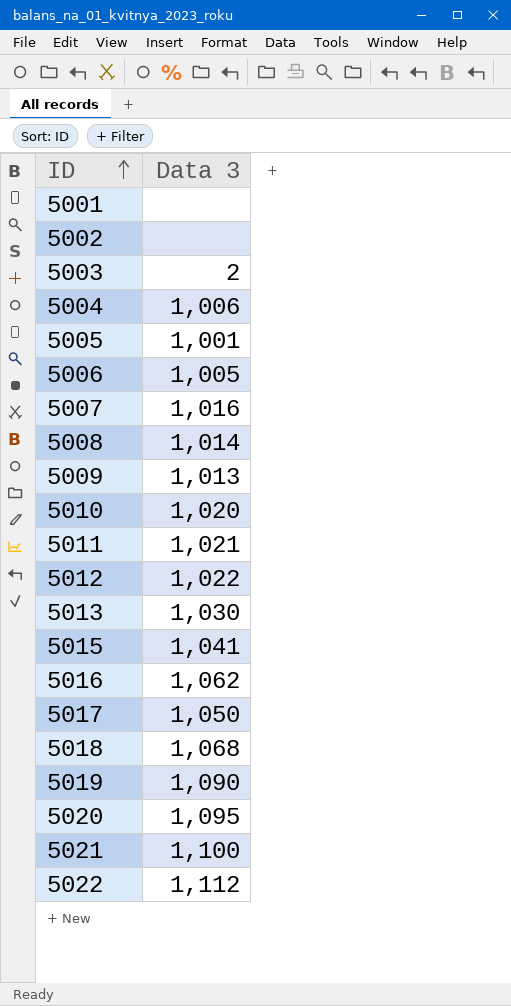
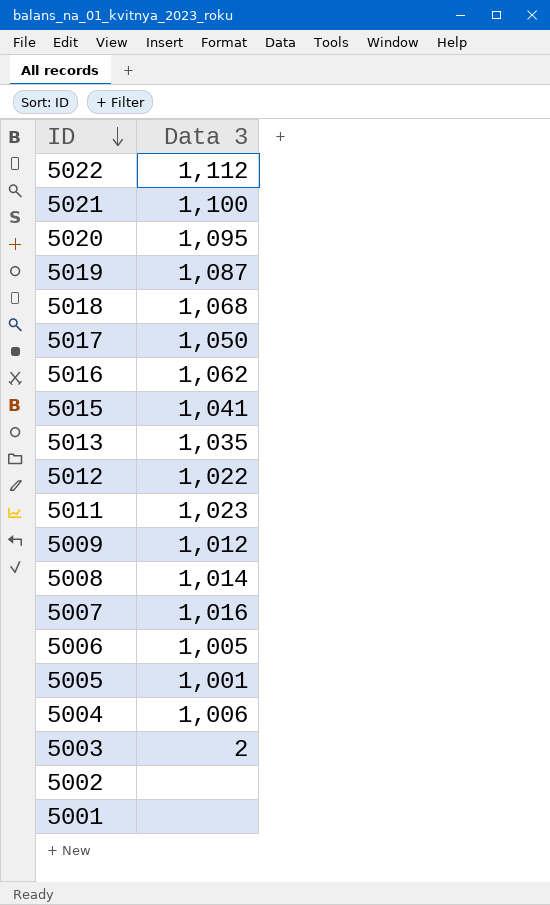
row order: ID ascending -> ID descending
row 5010: 1,020 -> none
5019 | Data 3: 1,090 -> 1,087
5013 | Data 3: 1,030 -> 1,035
5011 | Data 3: 1,021 -> 1,023
5009 | Data 3: 1,013 -> 1,012

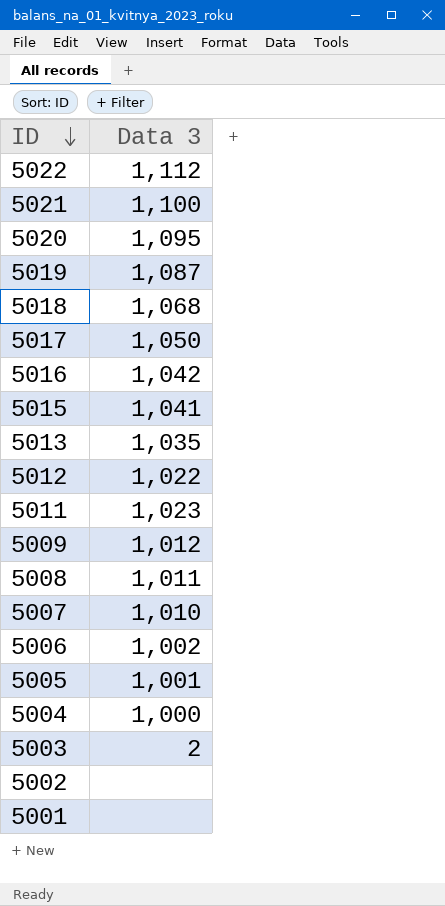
5016 | Data 3: 1,062 -> 1,042
5008 | Data 3: 1,014 -> 1,011
5007 | Data 3: 1,016 -> 1,010
5006 | Data 3: 1,005 -> 1,002
5004 | Data 3: 1,006 -> 1,000

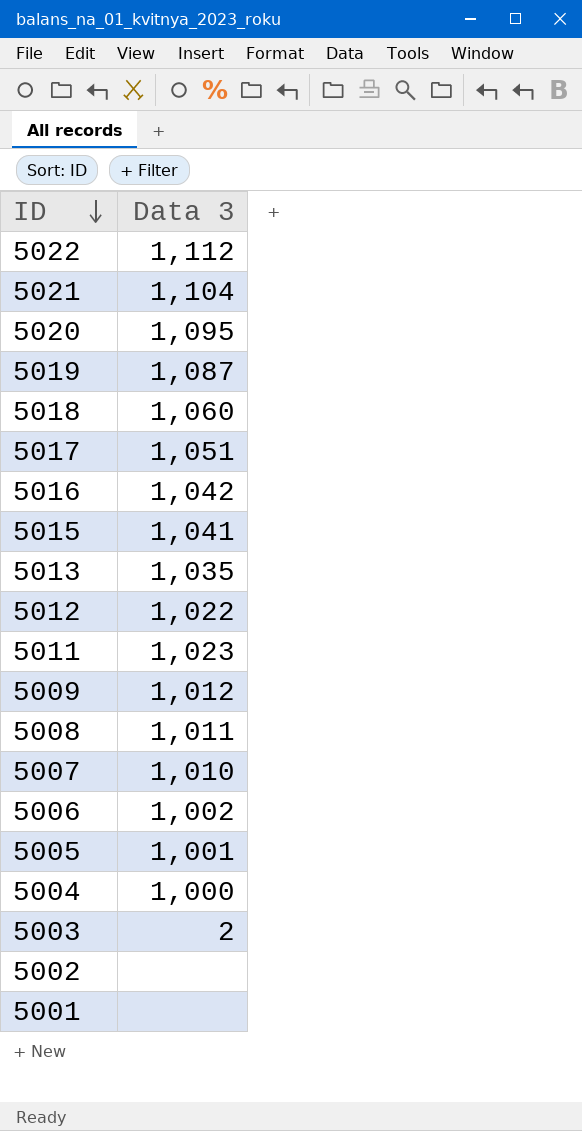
5021 | Data 3: 1,100 -> 1,104
5018 | Data 3: 1,068 -> 1,060
5017 | Data 3: 1,050 -> 1,051

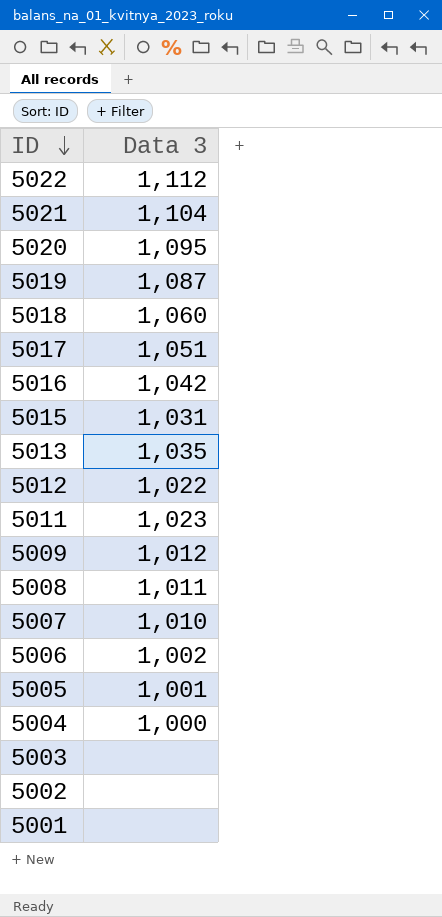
5015 | Data 3: 1,041 -> 1,031
5003 | Data 3: 2 -> none

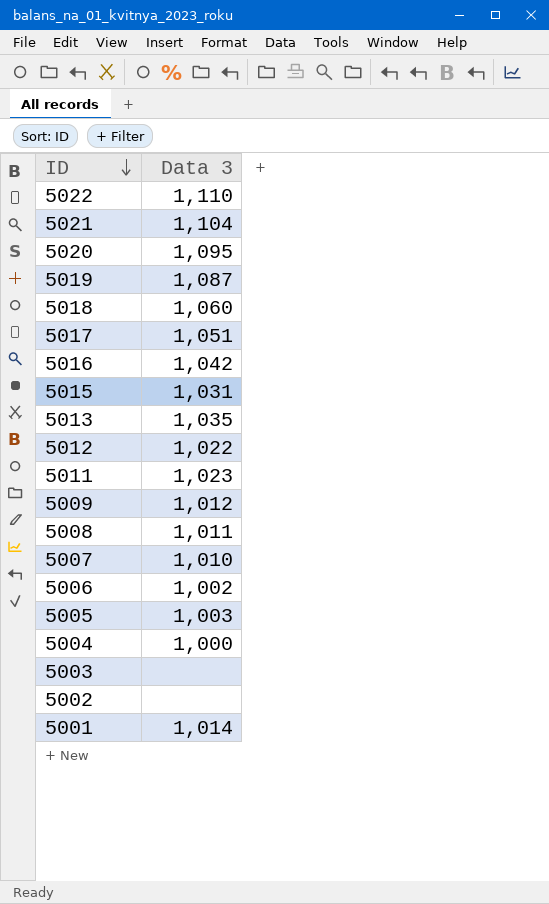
5022 | Data 3: 1,112 -> 1,110
5005 | Data 3: 1,001 -> 1,003
5001 | Data 3: none -> 1,014

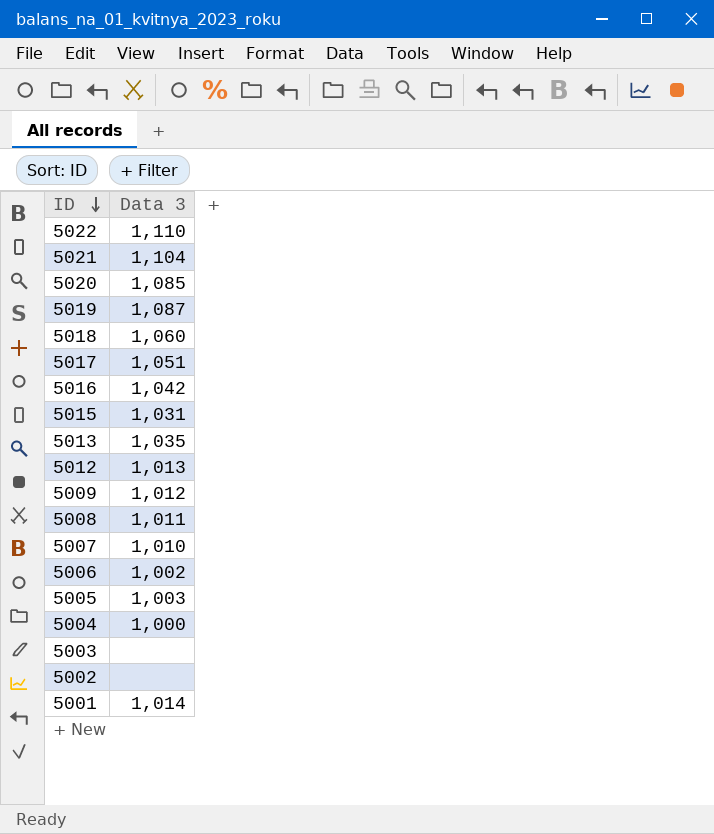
row 5011: 1,023 -> none
5020 | Data 3: 1,095 -> 1,085
5012 | Data 3: 1,022 -> 1,013

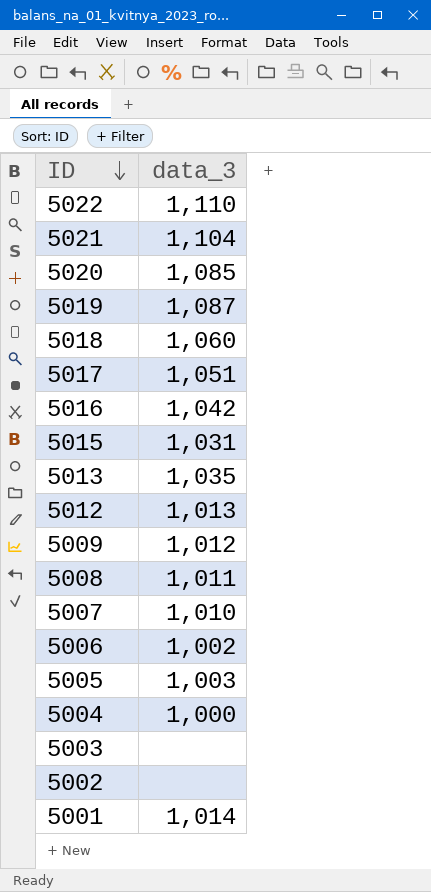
column name: Data 3 -> data_3

